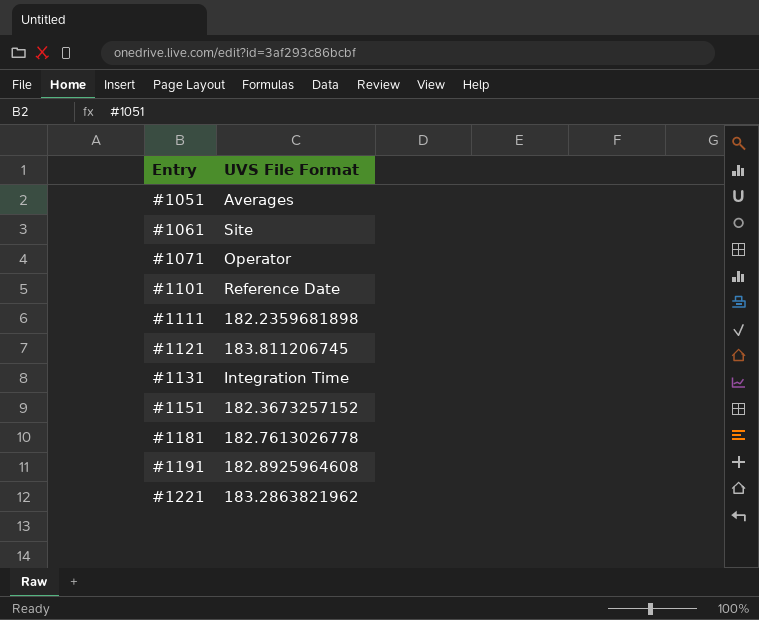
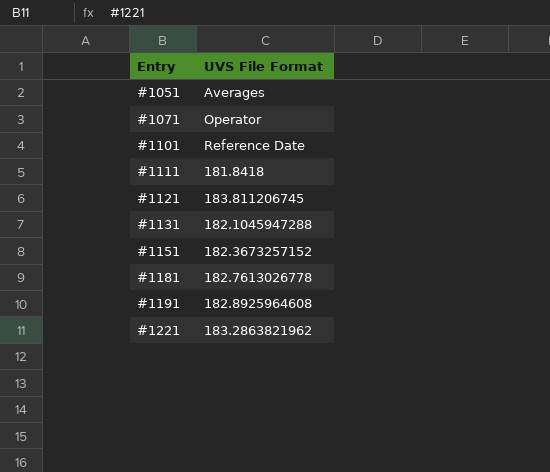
row #1061: Site -> none
#1111 | UVS File Format: 182.2359681898 -> 181.8418
#1131 | UVS File Format: Integration Time -> 182.1045947288

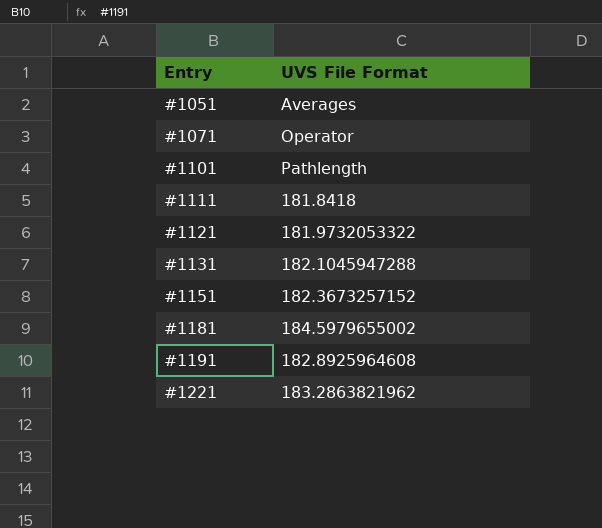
#1101 | UVS File Format: Reference Date -> Pathlength
#1121 | UVS File Format: 183.811206745 -> 181.9732053322
#1181 | UVS File Format: 182.7613026778 -> 184.5979655002

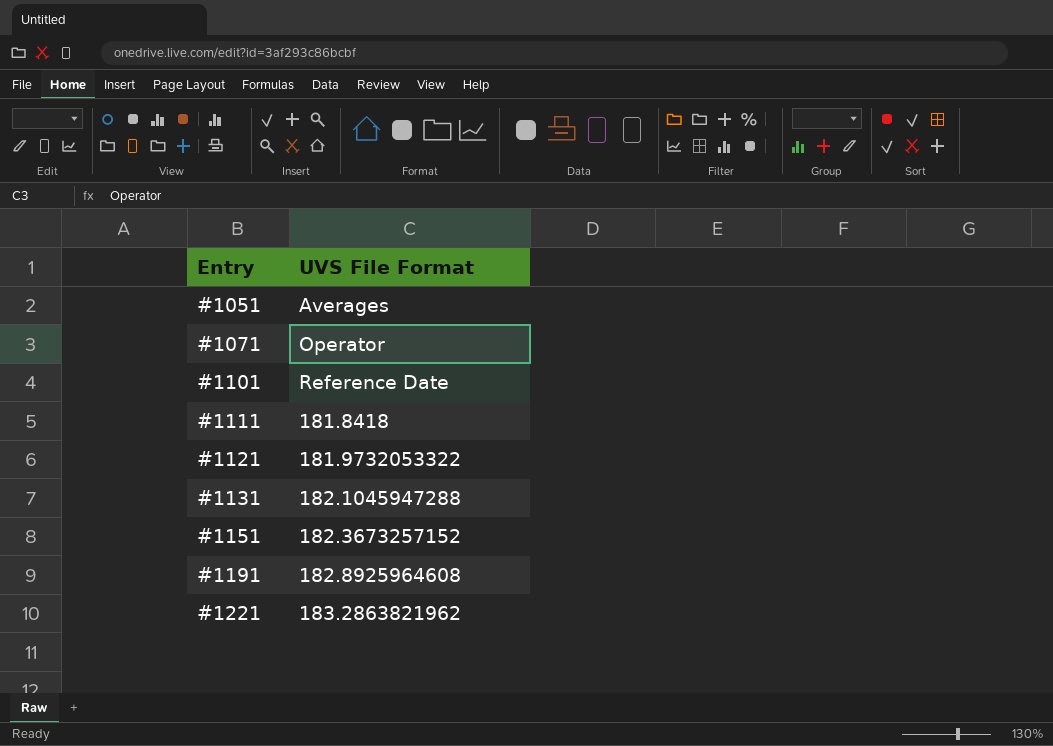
row #1181: 184.5979655002 -> none
#1101 | UVS File Format: Pathlength -> Reference Date

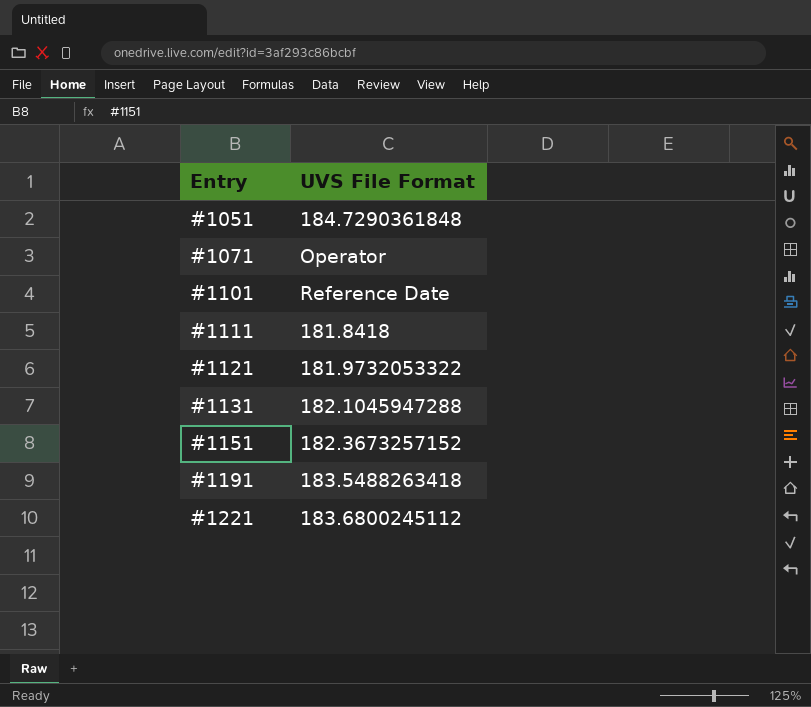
#1051 | UVS File Format: Averages -> 184.7290361848
#1191 | UVS File Format: 182.8925964608 -> 183.5488263418
#1221 | UVS File Format: 183.2863821962 -> 183.6800245112

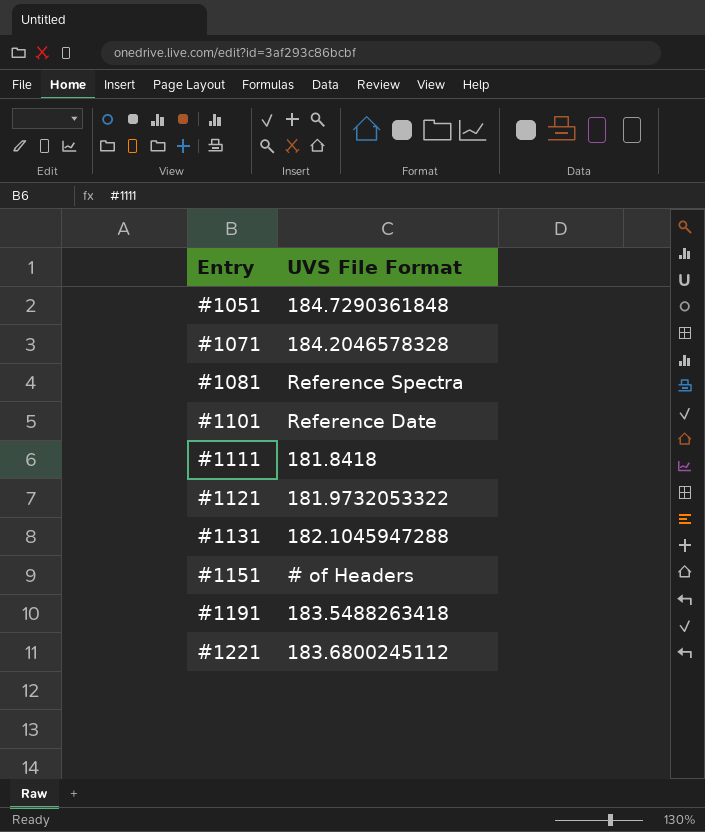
#1071 | UVS File Format: Operator -> 184.2046578328
row #1081: none -> Reference Spectra
#1151 | UVS File Format: 182.3673257152 -> # of Headers

